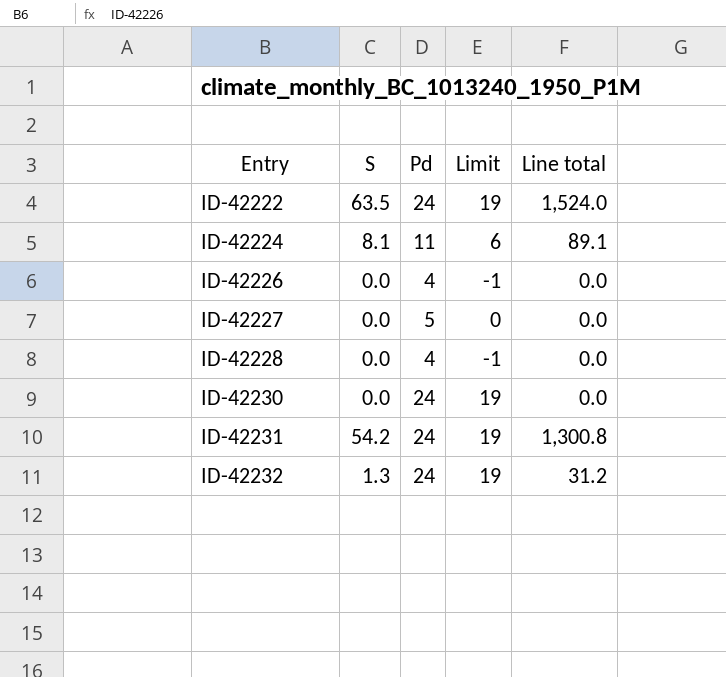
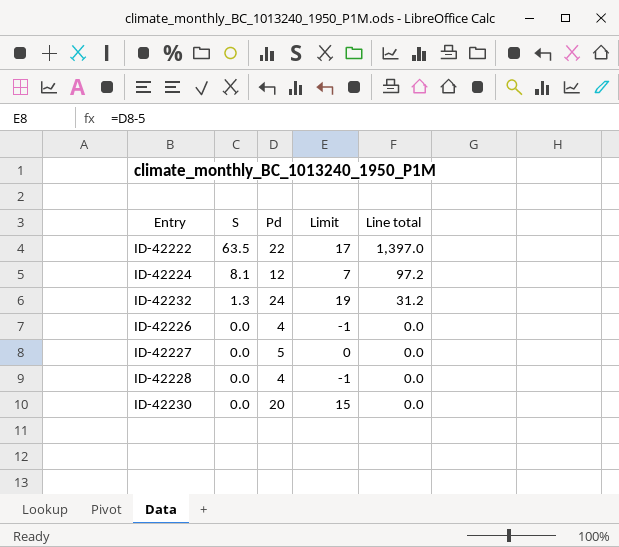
row order: Entry ascending -> S descending
row ID-42231: 54.2 | 24 | 19 | 1,300.8 -> none
ID-42222 | Pd: 24 -> 22
ID-42222 | Limit: 19 -> 17
ID-42222 | Line total: 1,524.0 -> 1,397.0
ID-42224 | Pd: 11 -> 12
ID-42224 | Limit: 6 -> 7
ID-42224 | Line total: 89.1 -> 97.2
ID-42230 | Pd: 24 -> 20
ID-42230 | Limit: 19 -> 15

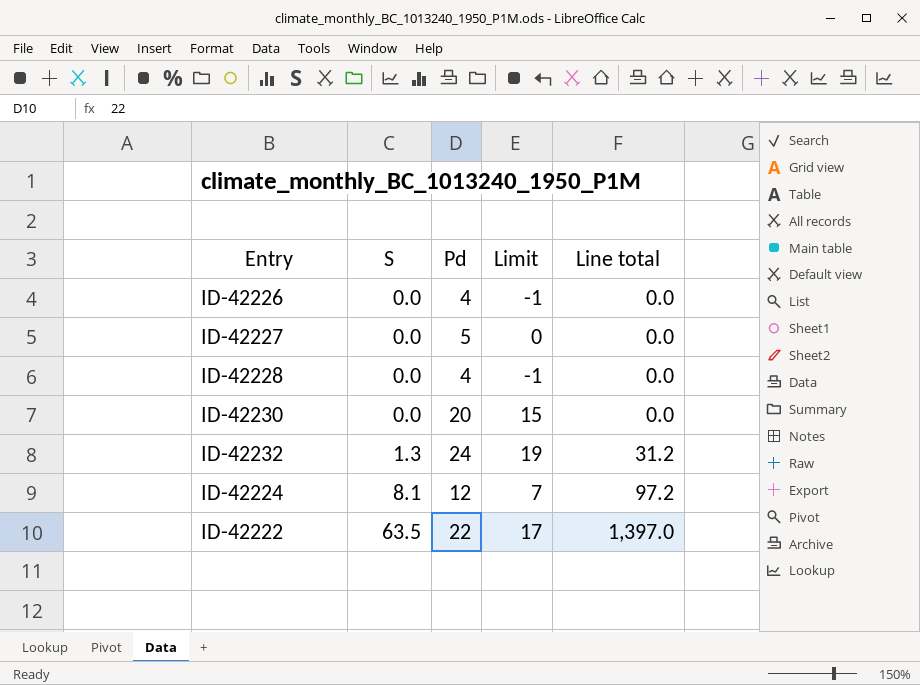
row order: S descending -> S ascending

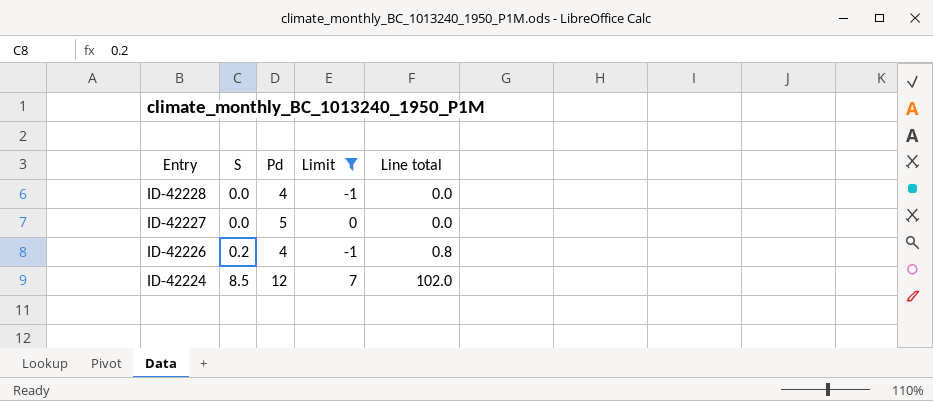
filter: none -> Limit <= 7
row order: S ascending -> Entry descending
ID-42226 | S: 0.0 -> 0.2
ID-42226 | Line total: 0.0 -> 0.8
ID-42224 | S: 8.1 -> 8.5
ID-42224 | Line total: 97.2 -> 102.0

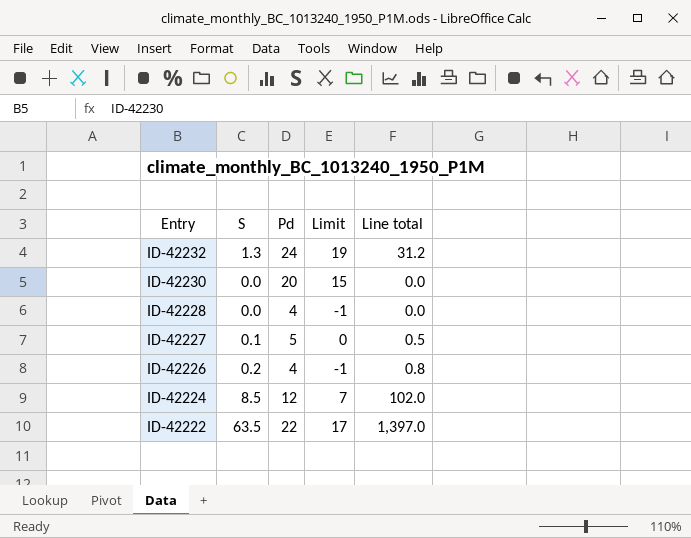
filter: Limit <= 7 -> none
ID-42227 | S: 0.0 -> 0.1
ID-42227 | Line total: 0.0 -> 0.5

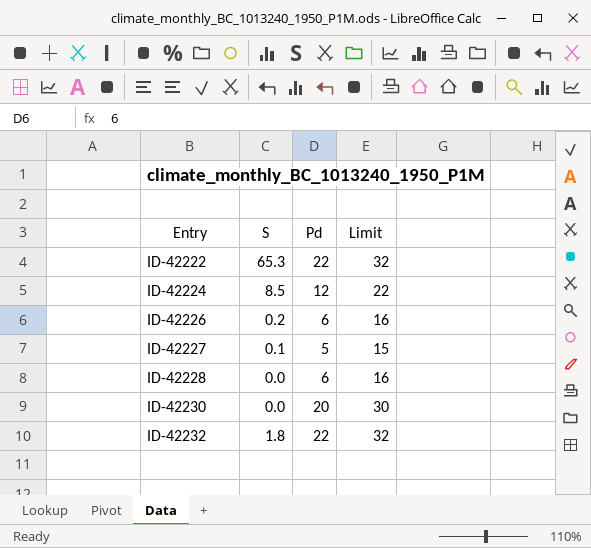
row order: Entry descending -> Entry ascending
column Line total | formula: [S] * [Pd] -> none
column Limit | formula: [Pd] - 5 -> [Pd] + 10
ID-42222 | S: 63.5 -> 65.3
ID-42226 | Pd: 4 -> 6
ID-42228 | Pd: 4 -> 6
ID-42232 | S: 1.3 -> 1.8
ID-42232 | Pd: 24 -> 22

